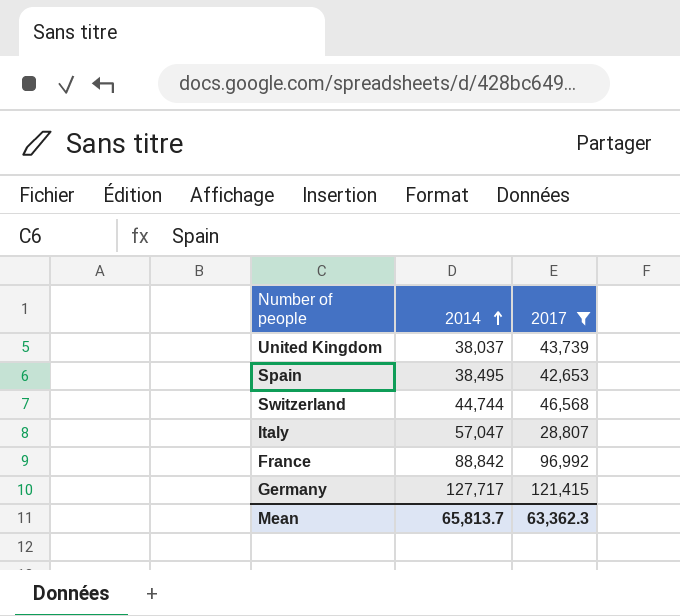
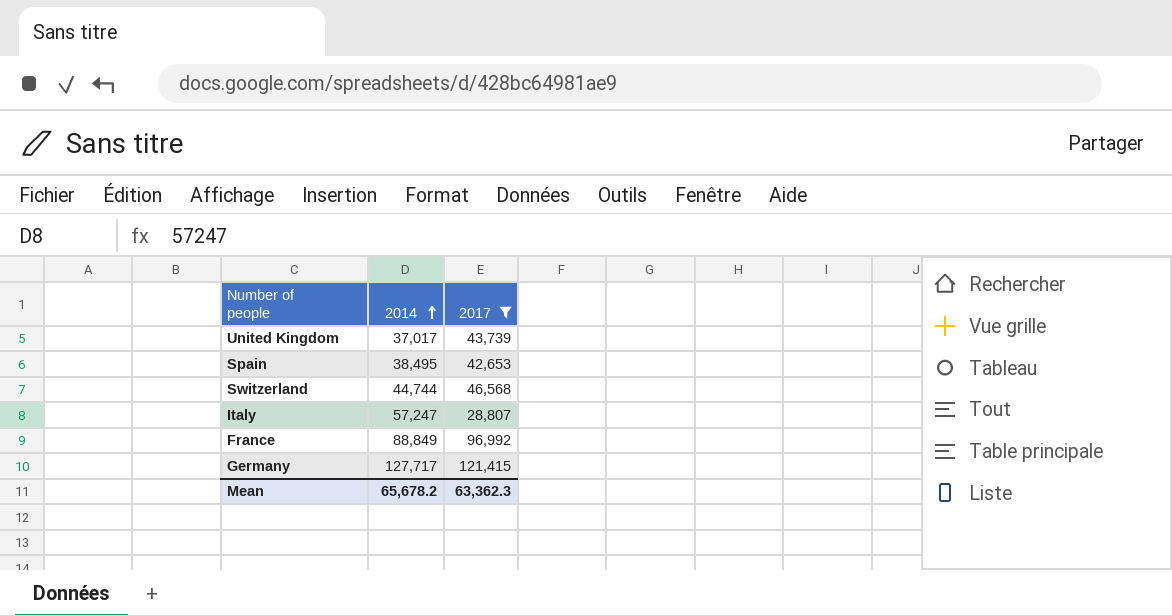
United Kingdom | 2014: 38,037 -> 37,017
Italy | 2014: 57,047 -> 57,247
France | 2014: 88,842 -> 88,849
Mean | 2014: 65,813.7 -> 65,678.2

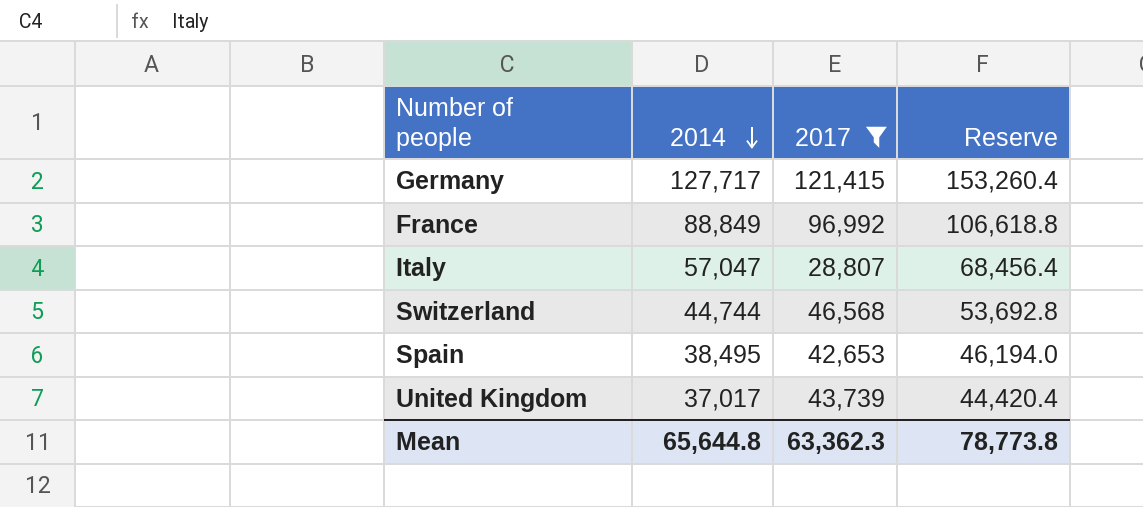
row order: 2014 ascending -> 2014 descending
column Reserve | formula: none -> [2014] * 1.2
Italy | 2014: 57,247 -> 57,047
Mean | 2014: 65,678.2 -> 65,644.8

